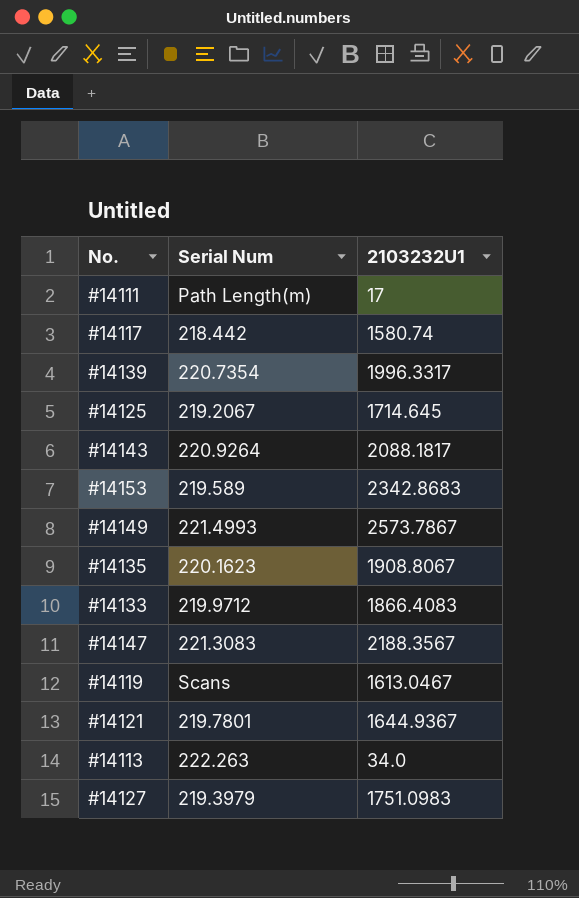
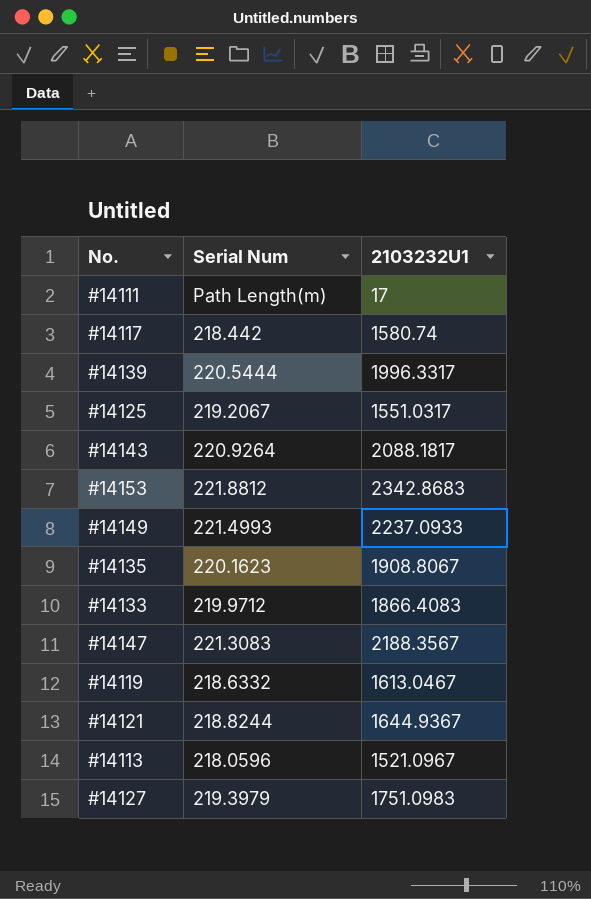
#14139 | Serial Num: 220.7354 -> 220.5444
#14125 | 2103232U1: 1714.645 -> 1551.0317
#14153 | Serial Num: 219.589 -> 221.8812
#14149 | 2103232U1: 2573.7867 -> 2237.0933
#14119 | Serial Num: Scans -> 218.6332
#14121 | Serial Num: 219.7801 -> 218.8244
#14113 | Serial Num: 222.263 -> 218.0596
#14113 | 2103232U1: 34.0 -> 1521.0967

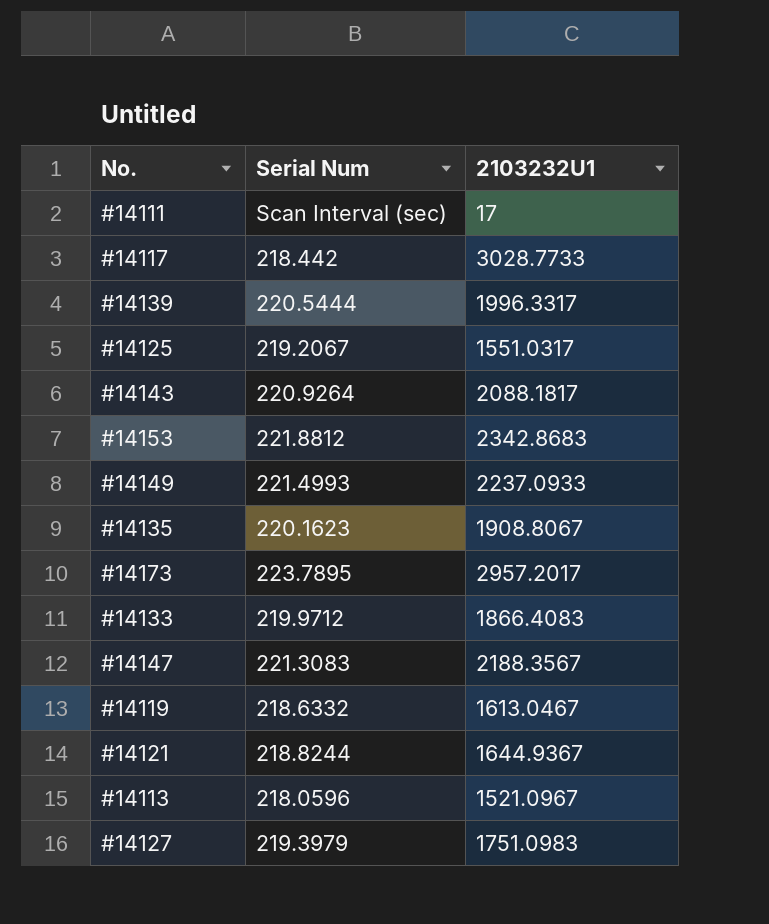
#14111 | Serial Num: Path Length(m) -> Scan Interval (sec)
#14117 | 2103232U1: 1580.74 -> 3028.7733
row #14173: none -> 223.7895 | 2957.2017

